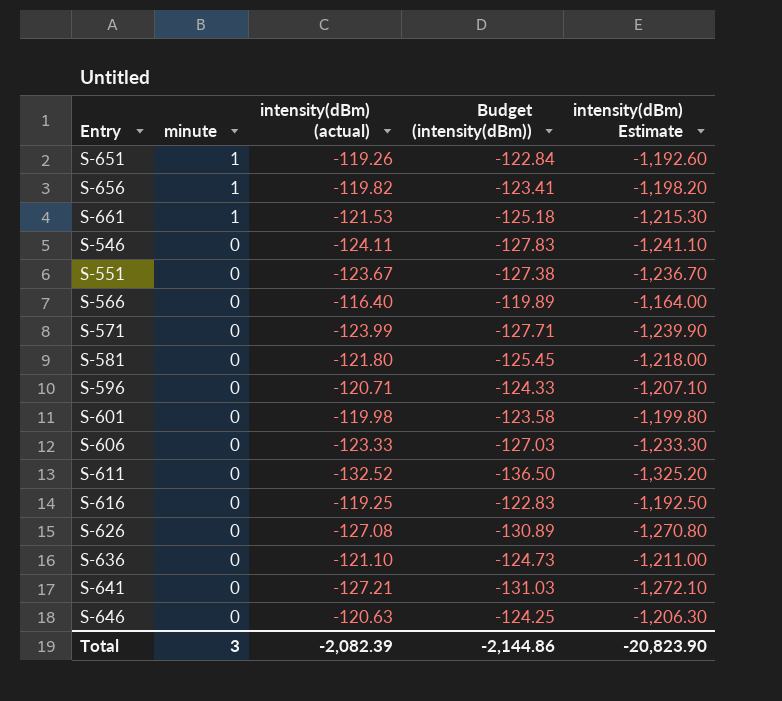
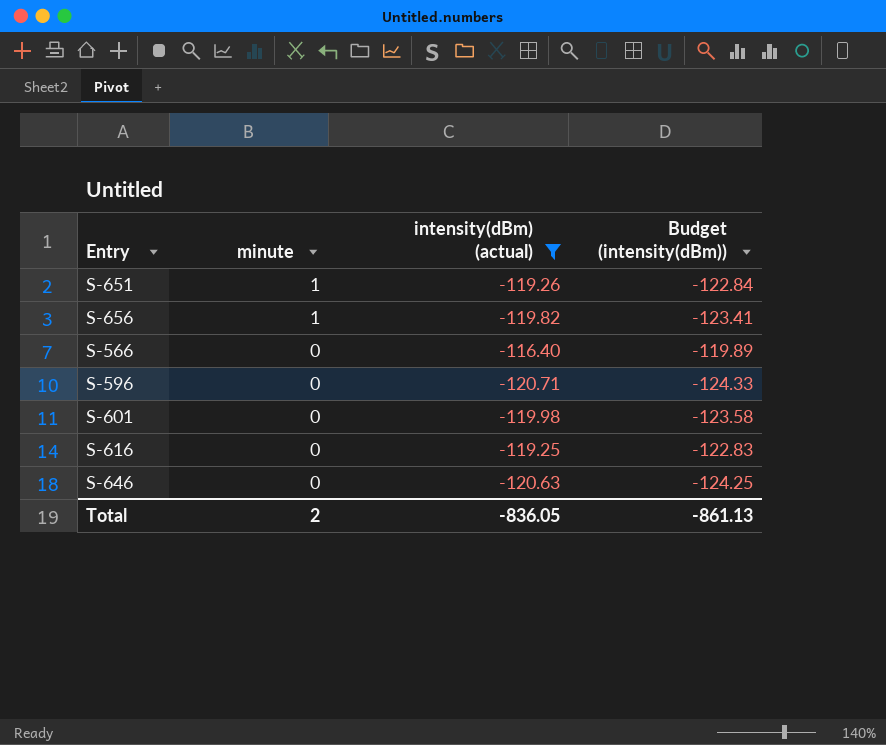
filter: none -> intensity(dBm) (actual) >= -120.71
column intensity(dBm) Estimate | formula: [intensity(dBm) (actual)] * 10 -> none
Total | minute: 3 -> 2
Total | intensity(dBm) (actual): -2,082.39 -> -836.05
Total | Budget (intensity(dBm)): -2,144.86 -> -861.13

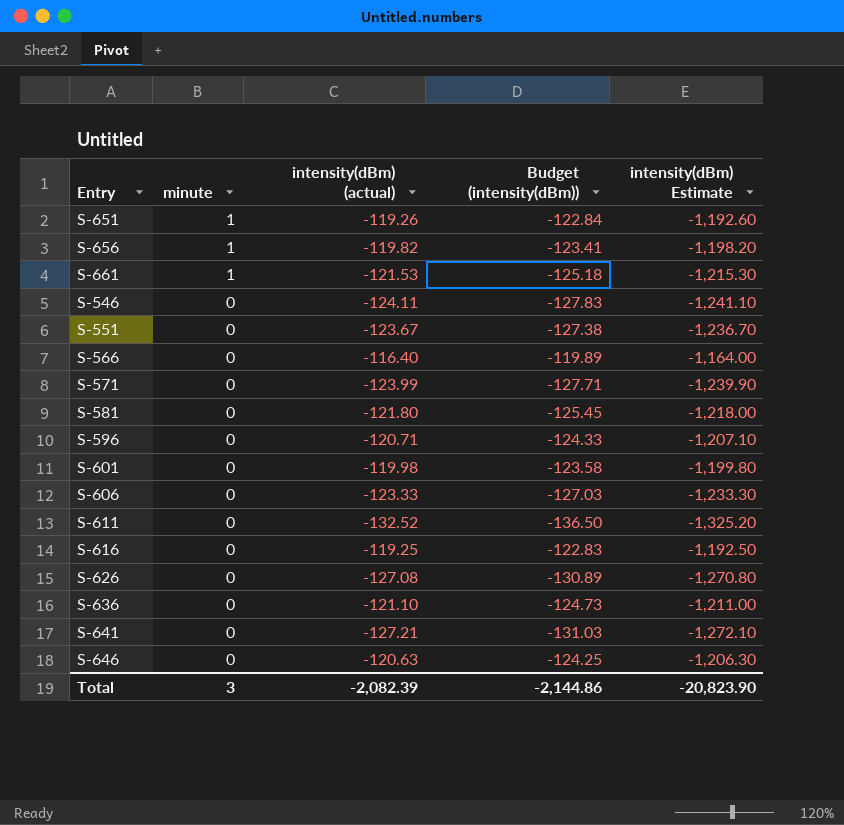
filter: intensity(dBm) (actual) >= -120.71 -> none
column intensity(dBm) Estimate | formula: none -> [intensity(dBm) (actual)] * 10
Total | minute: 2 -> 3
Total | intensity(dBm) (actual): -836.05 -> -2,082.39
Total | Budget (intensity(dBm)): -861.13 -> -2,144.86

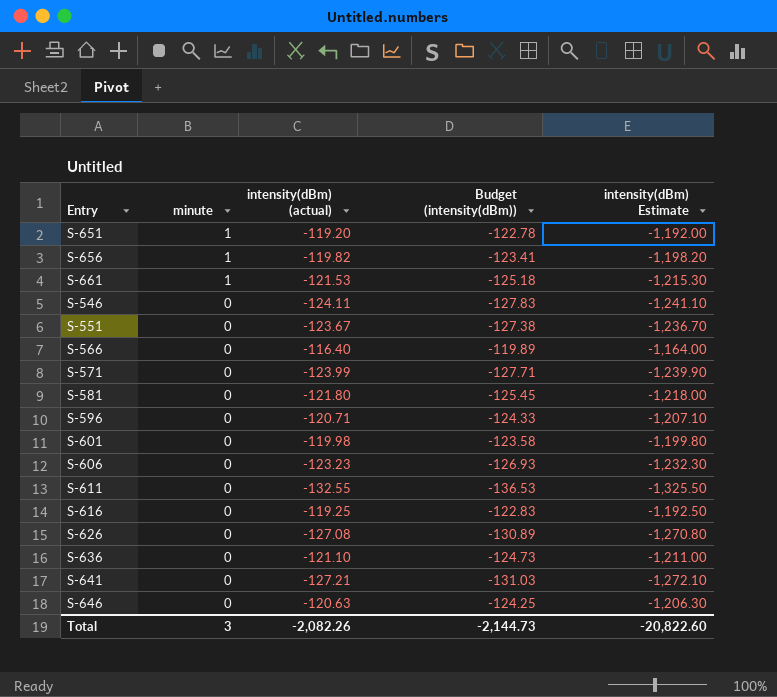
S-651 | intensity(dBm) (actual): -119.26 -> -119.20
S-651 | Budget (intensity(dBm)): -122.84 -> -122.78
S-651 | intensity(dBm) Estimate: -1,192.60 -> -1,192.00
S-606 | intensity(dBm) (actual): -123.33 -> -123.23
S-606 | Budget (intensity(dBm)): -127.03 -> -126.93
S-606 | intensity(dBm) Estimate: -1,233.30 -> -1,232.30
S-611 | intensity(dBm) (actual): -132.52 -> -132.55
S-611 | Budget (intensity(dBm)): -136.50 -> -136.53
S-611 | intensity(dBm) Estimate: -1,325.20 -> -1,325.50
Total | intensity(dBm) (actual): -2,082.39 -> -2,082.26
Total | Budget (intensity(dBm)): -2,144.86 -> -2,144.73
Total | intensity(dBm) Estimate: -20,823.90 -> -20,822.60

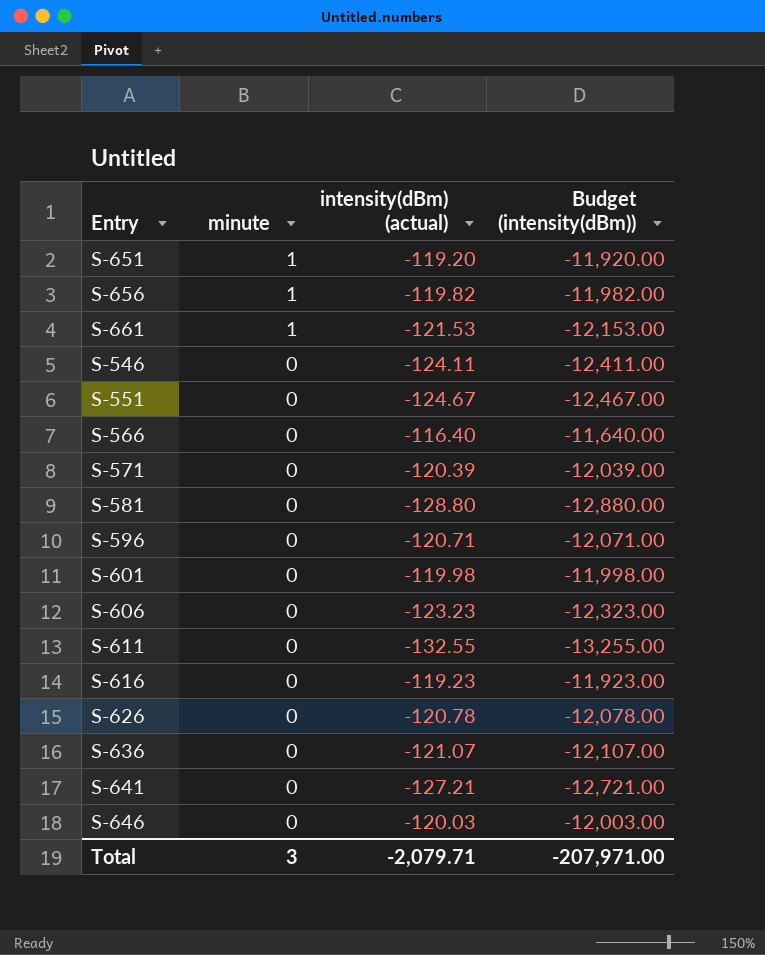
column intensity(dBm) Estimate | formula: [intensity(dBm) (actual)] * 10 -> none
column Budget (intensity(dBm)) | formula: [intensity(dBm) (actual)] * 1.03 -> [intensity(dBm) (actual)] * 100
S-551 | intensity(dBm) (actual): -123.67 -> -124.67
S-571 | intensity(dBm) (actual): -123.99 -> -120.39
S-581 | intensity(dBm) (actual): -121.80 -> -128.80
S-616 | intensity(dBm) (actual): -119.25 -> -119.23
S-626 | intensity(dBm) (actual): -127.08 -> -120.78
S-636 | intensity(dBm) (actual): -121.10 -> -121.07
S-646 | intensity(dBm) (actual): -120.63 -> -120.03
Total | intensity(dBm) (actual): -2,082.26 -> -2,079.71
Total | Budget (intensity(dBm)): -2,144.73 -> -207,971.00

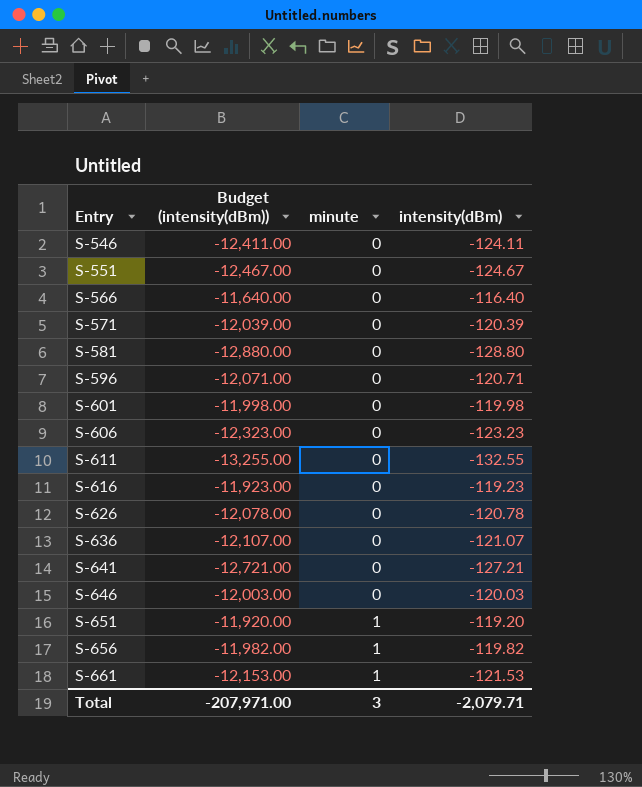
row order: minute descending -> Entry ascending
column Budget (intensity(dBm)) | position: 4 -> 2
column name: intensity(dBm) (actual) -> intensity(dBm)

